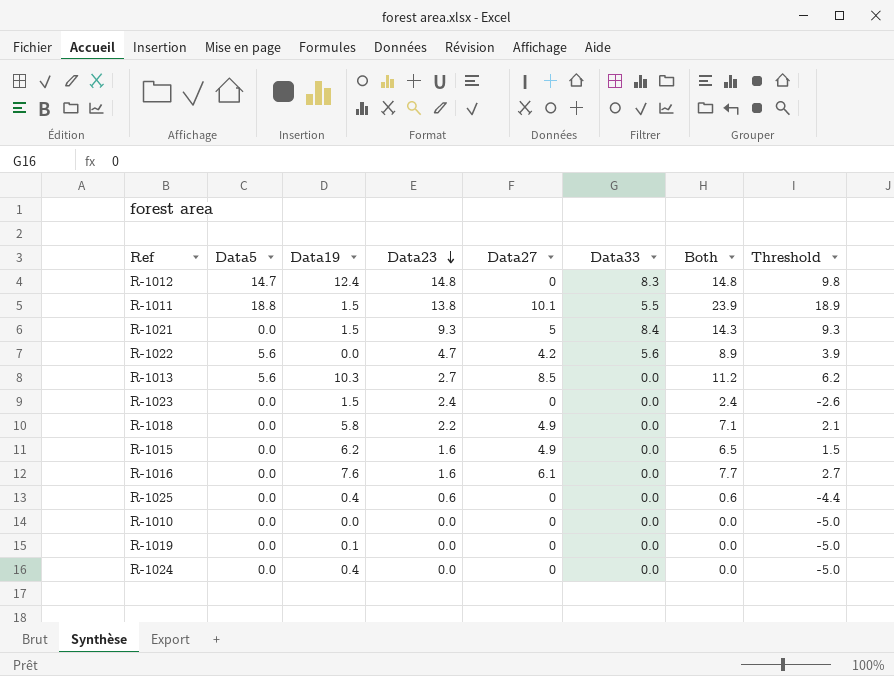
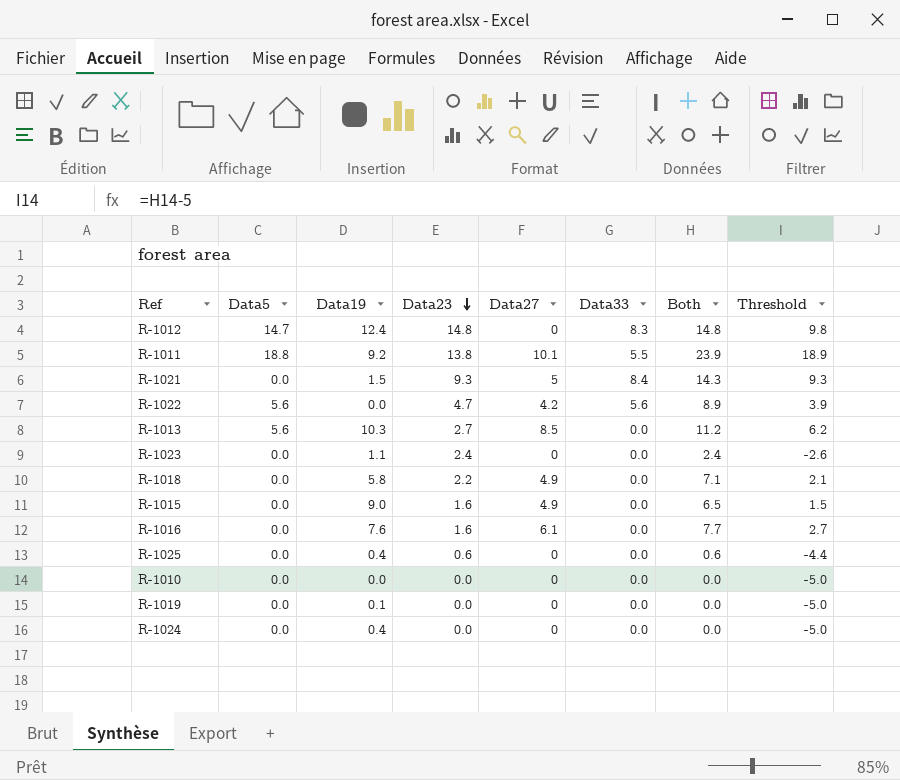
R-1011 | Data19: 1.5 -> 9.2
R-1023 | Data19: 1.5 -> 1.1
R-1015 | Data19: 6.2 -> 9.0

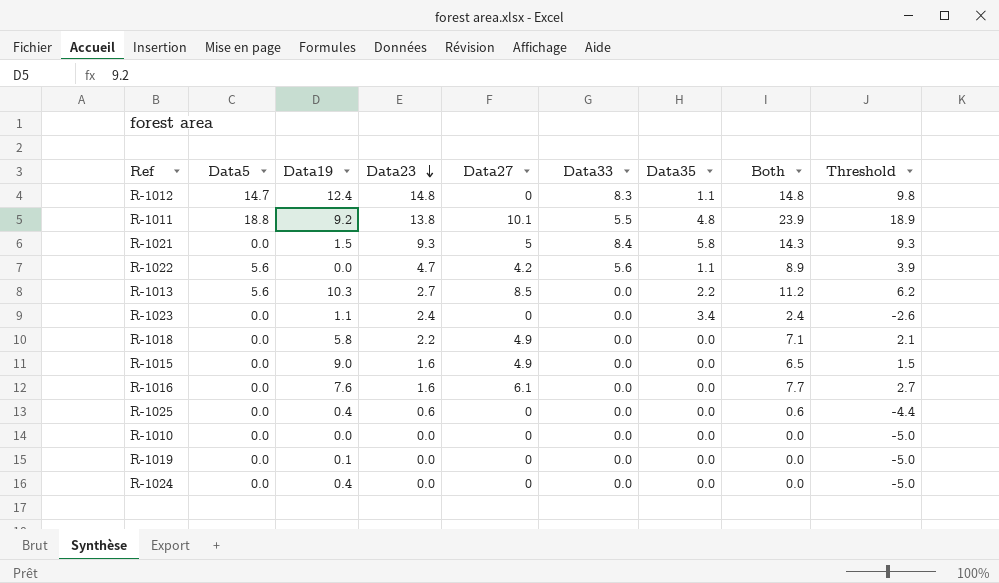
column Data35 | position: none -> 7

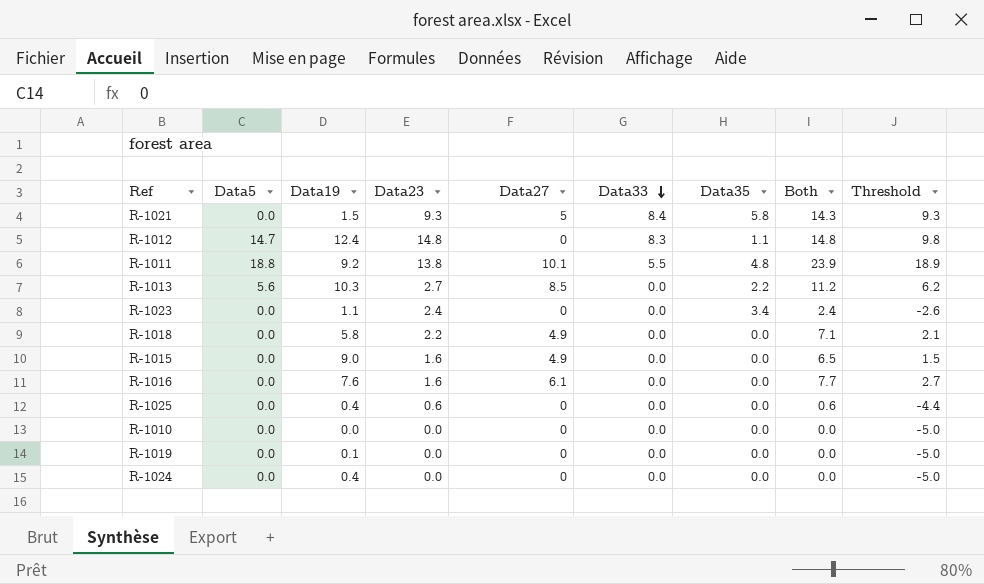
row order: Data23 descending -> Data33 descending
row R-1022: 5.6 | 0.0 | 4.7 | 4.2 | 5.6 | 1.1 | 8.9 | 3.9 -> none

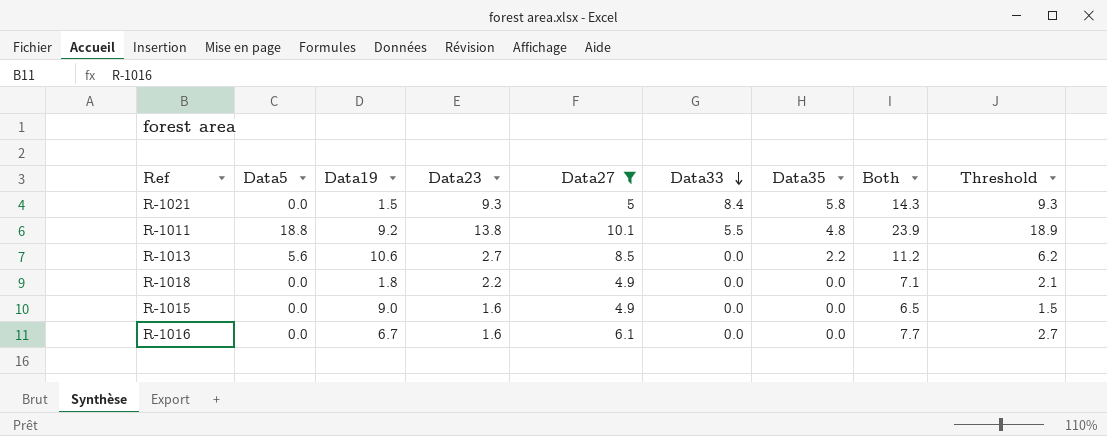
filter: none -> Data27 != 0
R-1013 | Data19: 10.3 -> 10.6
R-1018 | Data19: 5.8 -> 1.8
R-1016 | Data19: 7.6 -> 6.7

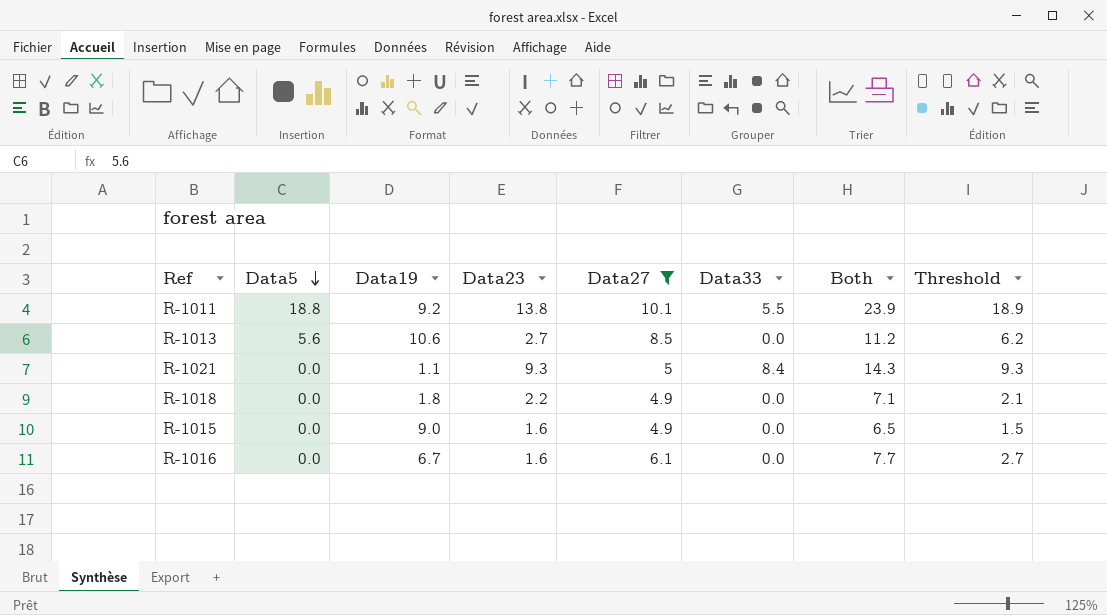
row order: Data33 descending -> Data5 descending
column Data35 | position: 7 -> none
R-1021 | Data19: 1.5 -> 1.1

